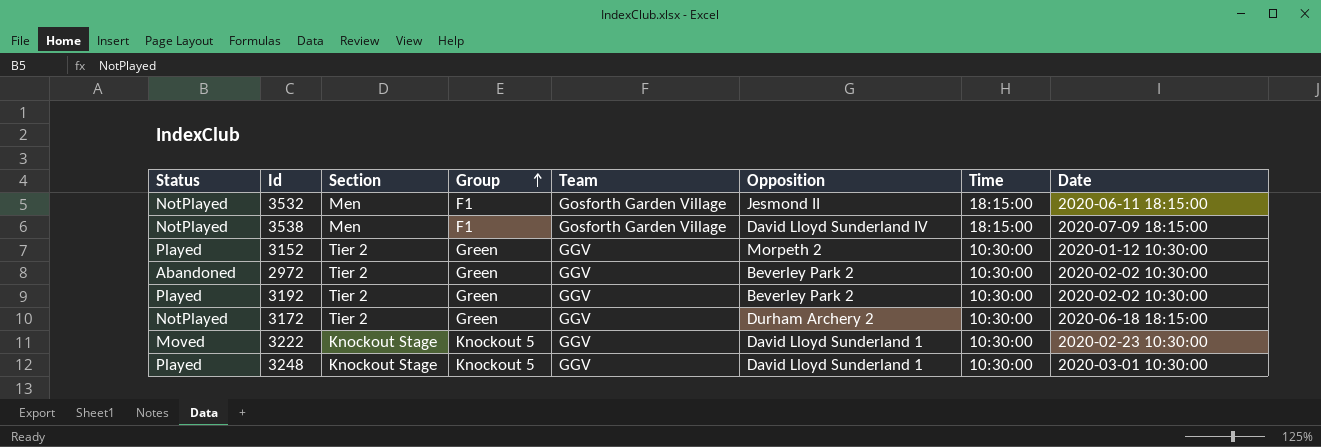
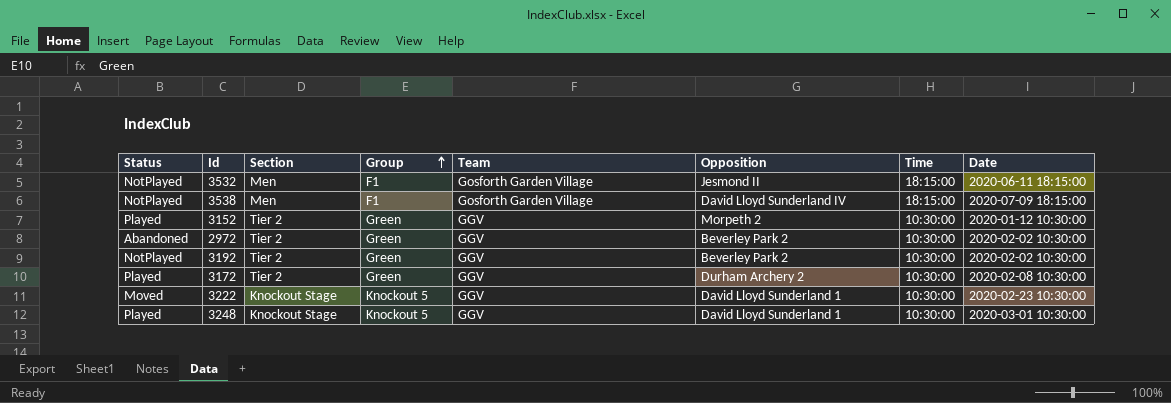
3192 | Status: Played -> NotPlayed
3172 | Status: NotPlayed -> Played
3172 | Date: 2020-06-18 18:15:00 -> 2020-02-08 10:30:00

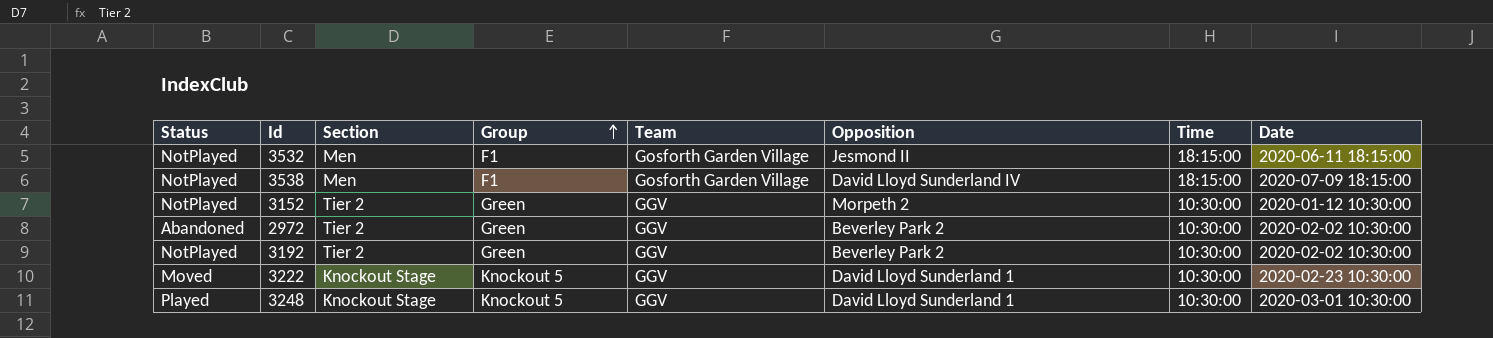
row 3172: Played | Tier 2 | Green | GGV | Durham Archery 2 | 10:30:00 | 2020-02-08 10:30:00 -> none
3152 | Status: Played -> NotPlayed

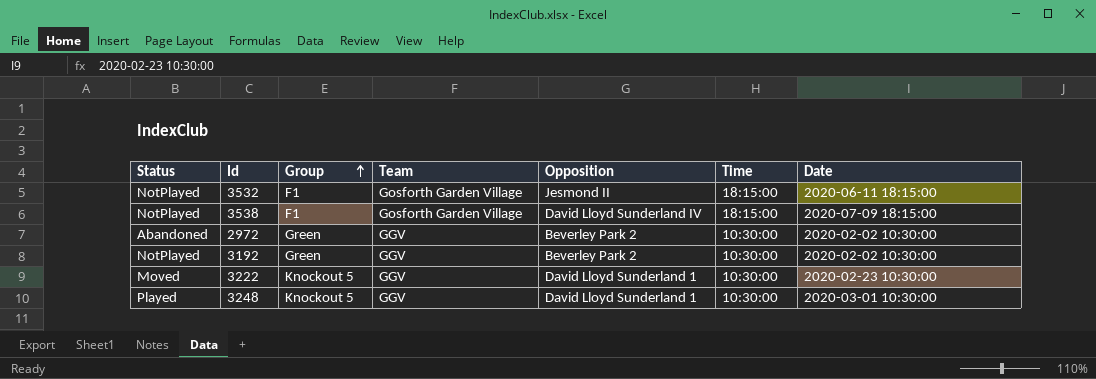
column Section | position: 3 -> none
row 3152: NotPlayed | Tier 2 | Green | GGV | Morpeth 2 | 10:30:00 | 2020-01-12 10:30:00 -> none

